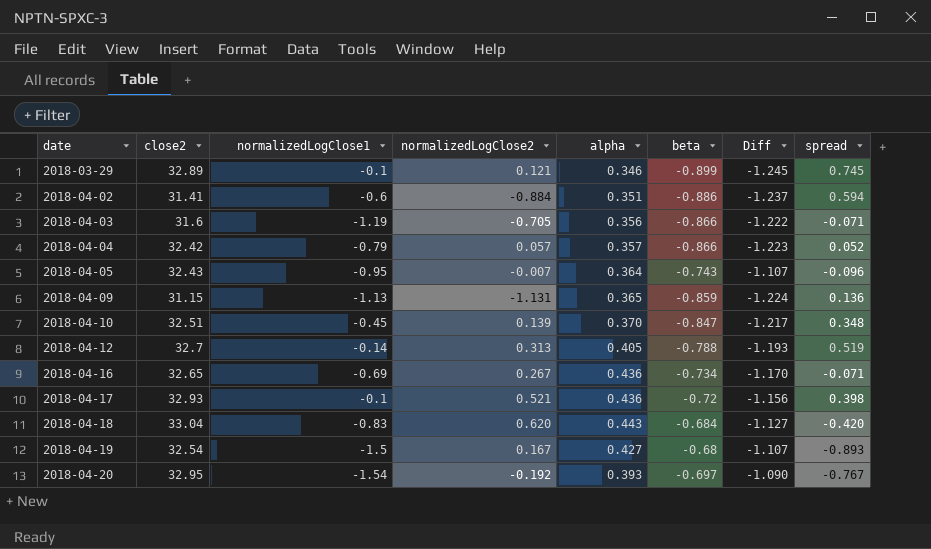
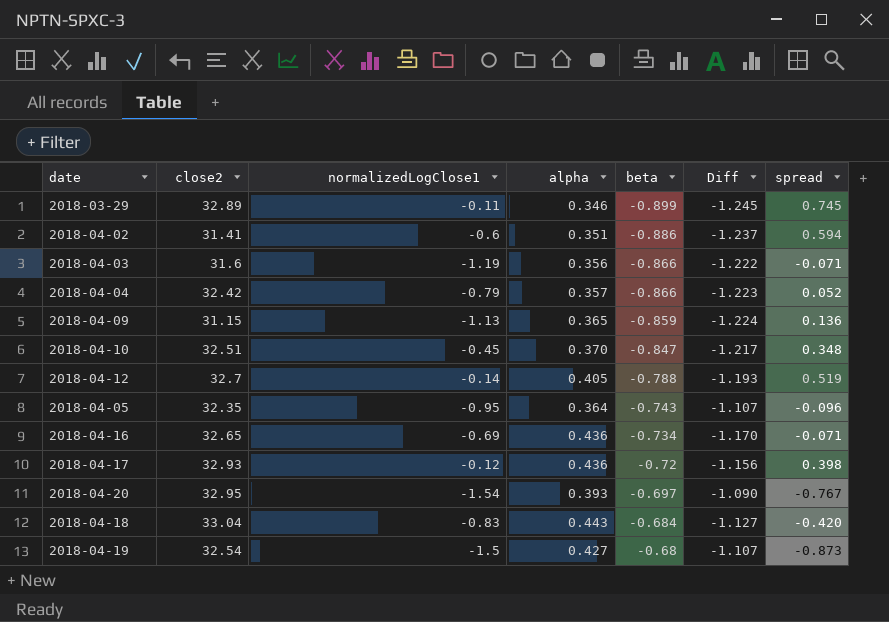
row order: date ascending -> beta ascending
column normalizedLogClose2 | position: 4 -> none
2018-03-29 | normalizedLogClose1: -0.1 -> -0.11
2018-04-05 | close2: 32.43 -> 32.35
2018-04-17 | normalizedLogClose1: -0.1 -> -0.12
2018-04-19 | spread: -0.893 -> -0.873

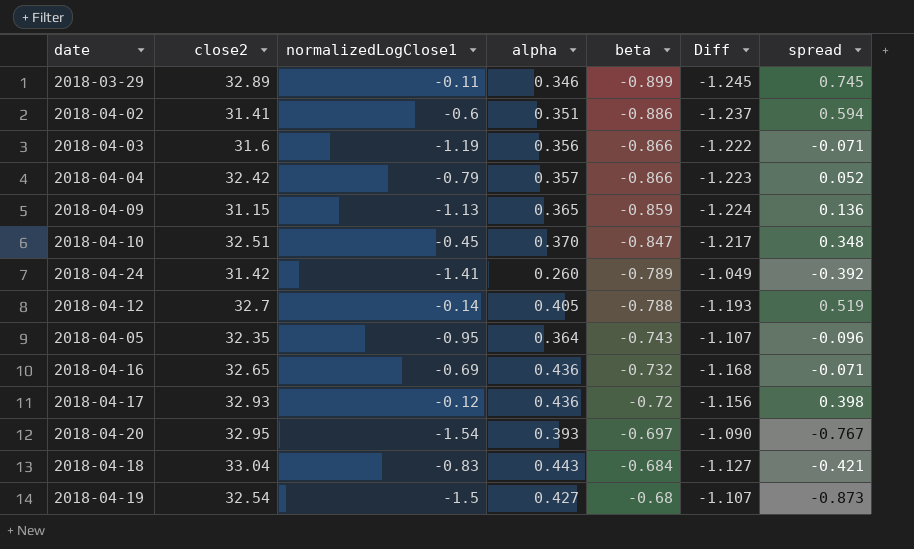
row 2018-04-24: none -> 31.42 | -1.41 | 0.260 | -0.789 | -1.049 | -0.392
2018-04-16 | beta: -0.734 -> -0.732
2018-04-16 | Diff: -1.170 -> -1.168
2018-04-18 | spread: -0.420 -> -0.421

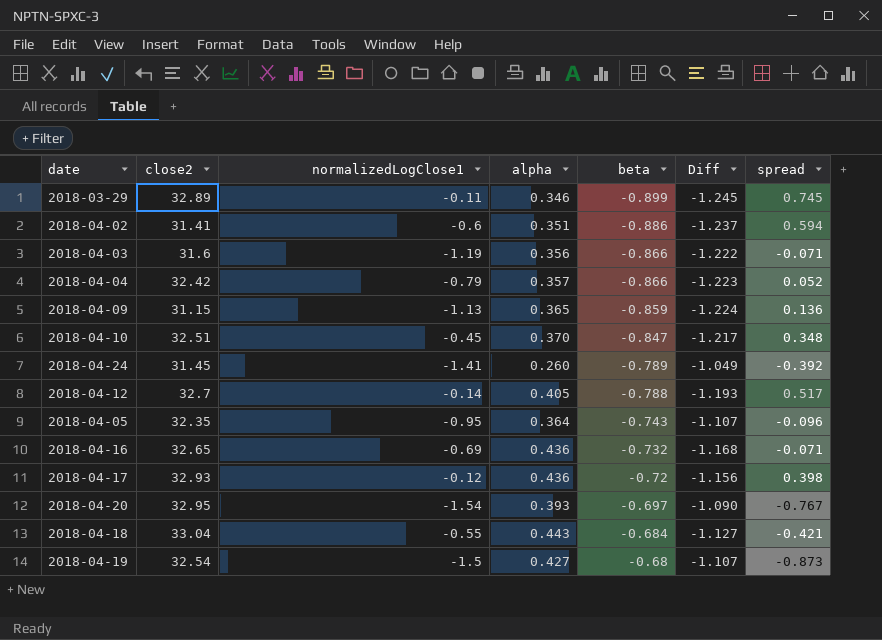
2018-04-24 | close2: 31.42 -> 31.45
2018-04-12 | spread: 0.519 -> 0.517
2018-04-18 | normalizedLogClose1: -0.83 -> -0.55

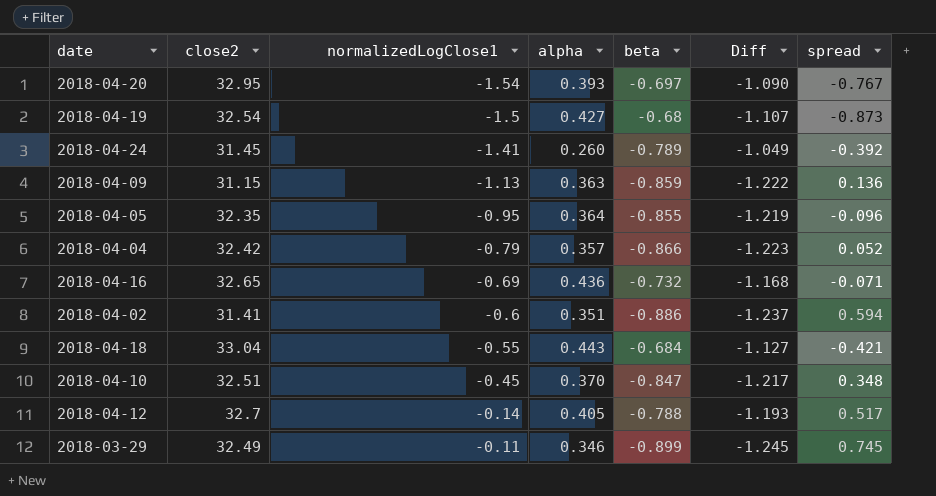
row order: beta ascending -> normalizedLogClose1 ascending
row 2018-04-03: 31.6 | -1.19 | 0.356 | -0.866 | -1.222 | -0.071 -> none
row 2018-04-17: 32.93 | -0.12 | 0.436 | -0.72 | -1.156 | 0.398 -> none
2018-04-09 | alpha: 0.365 -> 0.363
2018-04-09 | Diff: -1.224 -> -1.222
2018-04-05 | beta: -0.743 -> -0.855
2018-04-05 | Diff: -1.107 -> -1.219
2018-03-29 | close2: 32.89 -> 32.49

